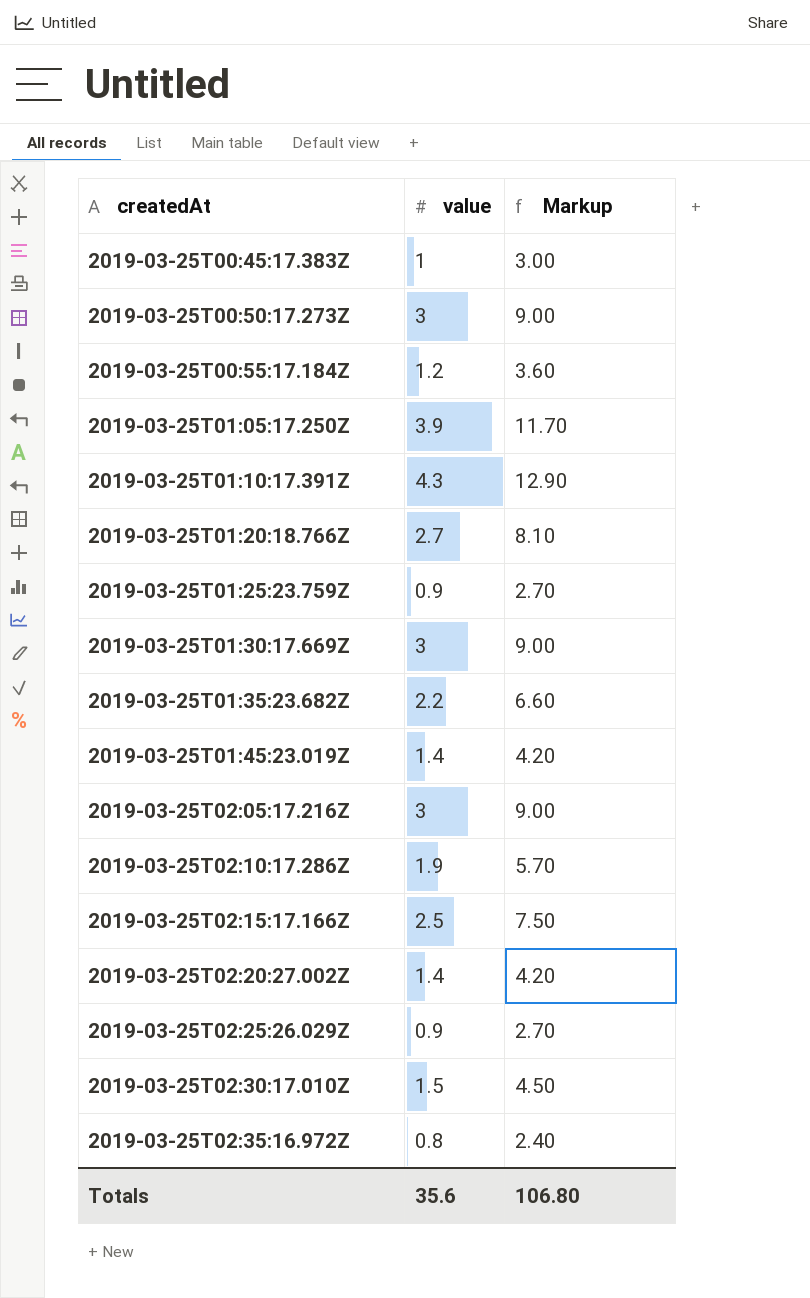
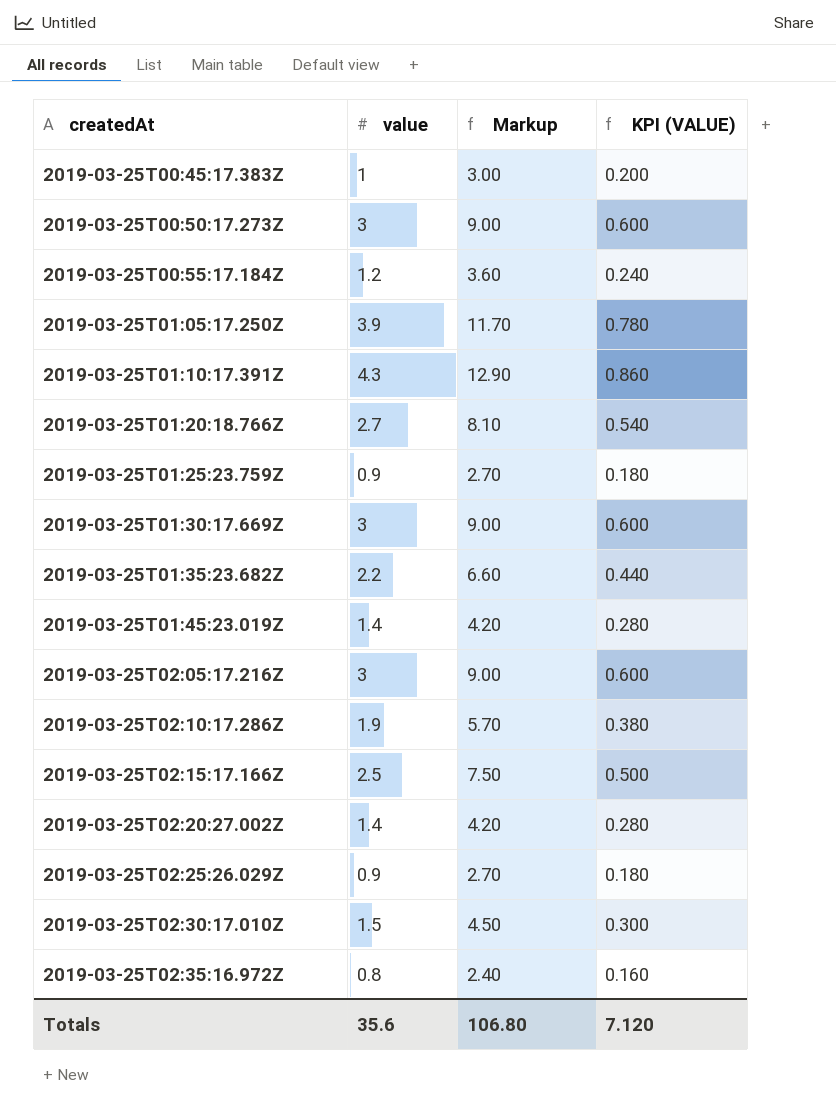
column KPI (VALUE) | formula: none -> [value] * 0.2

